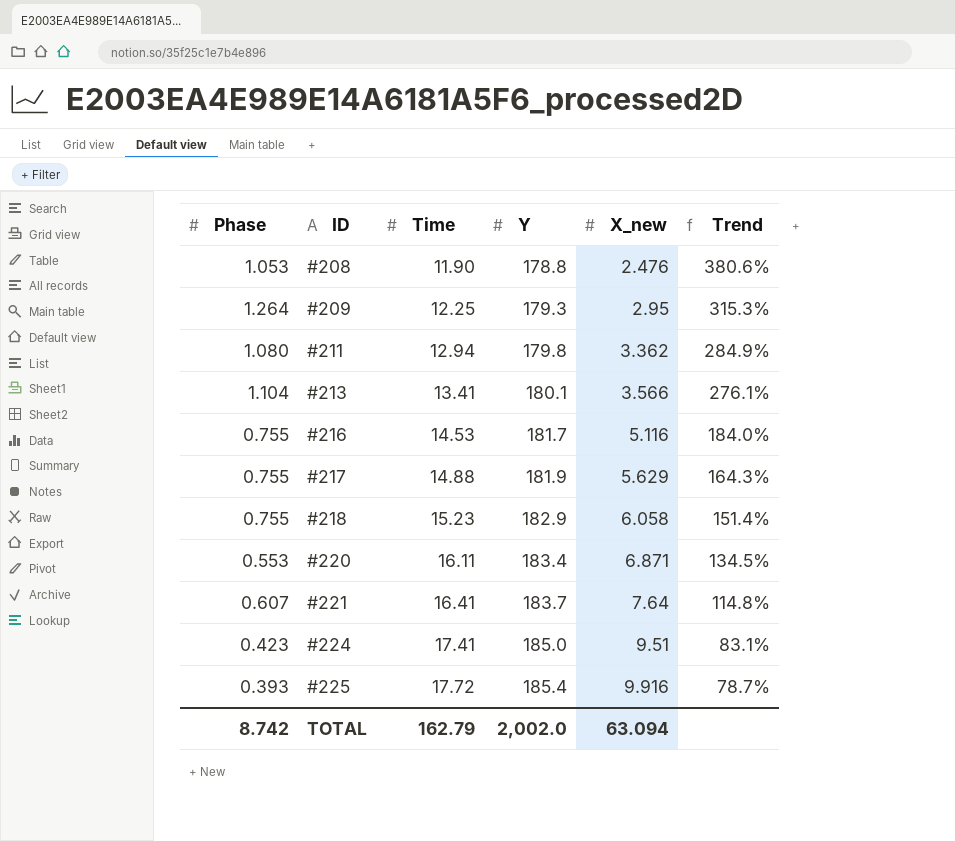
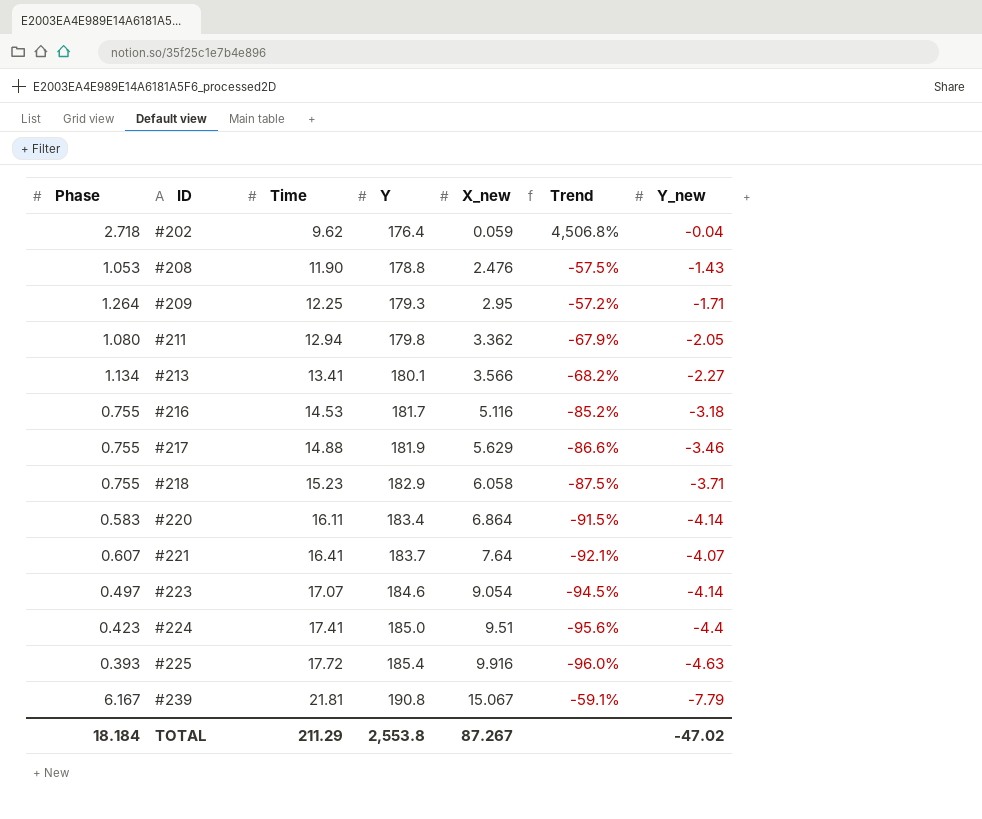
column Trend | formula: ([Time] - [X_new]) / [X_new] -> ([Phase] - [X_new]) / [X_new]
column Y_new | position: none -> 7
row #202: none -> 2.718 | 9.62 | 176.4 | 0.059 | 4,506.8% | -0.04
#213 | Phase: 1.104 -> 1.134
#220 | Phase: 0.553 -> 0.583
#220 | X_new: 6.871 -> 6.864
row #223: none -> 0.497 | 17.07 | 184.6 | 9.054 | -94.5% | -4.14
row #239: none -> 6.167 | 21.81 | 190.8 | 15.067 | -59.1% | -7.79
TOTAL | Phase: 8.742 -> 18.184
TOTAL | Time: 162.79 -> 211.29
TOTAL | Y: 2,002.0 -> 2,553.8
TOTAL | X_new: 63.094 -> 87.267

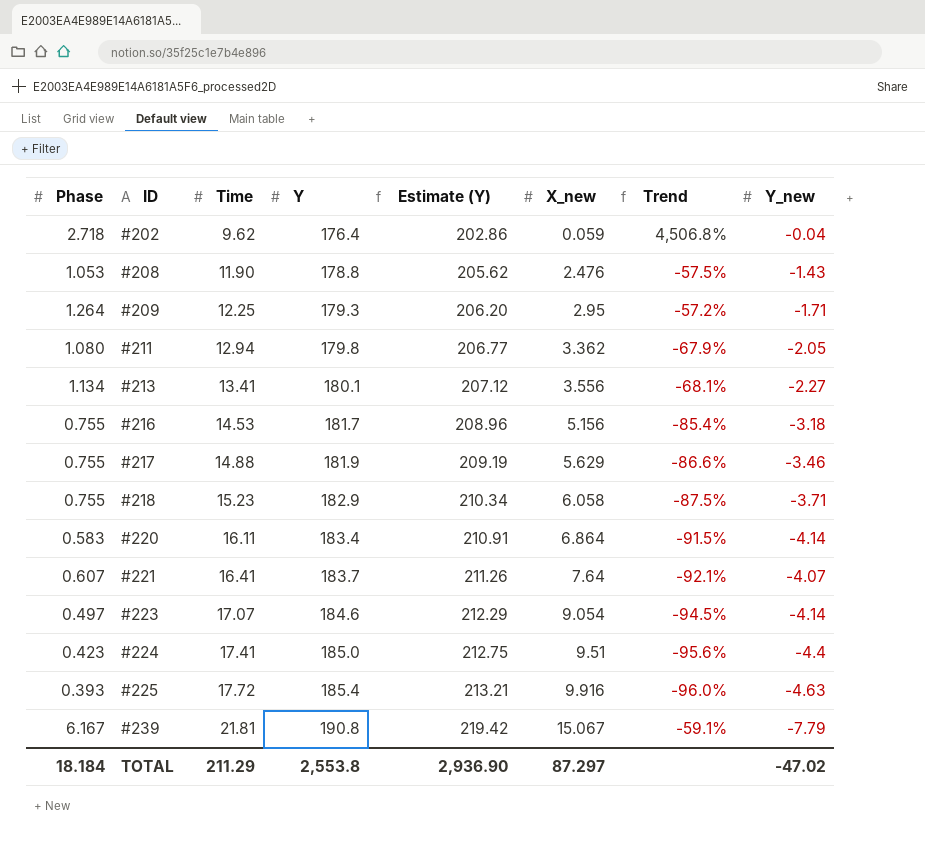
column Estimate (Y) | formula: none -> [Y] * 1.15
#213 | X_new: 3.566 -> 3.556
#213 | Trend: -68.2% -> -68.1%
#216 | X_new: 5.116 -> 5.156
#216 | Trend: -85.2% -> -85.4%
TOTAL | X_new: 87.267 -> 87.297

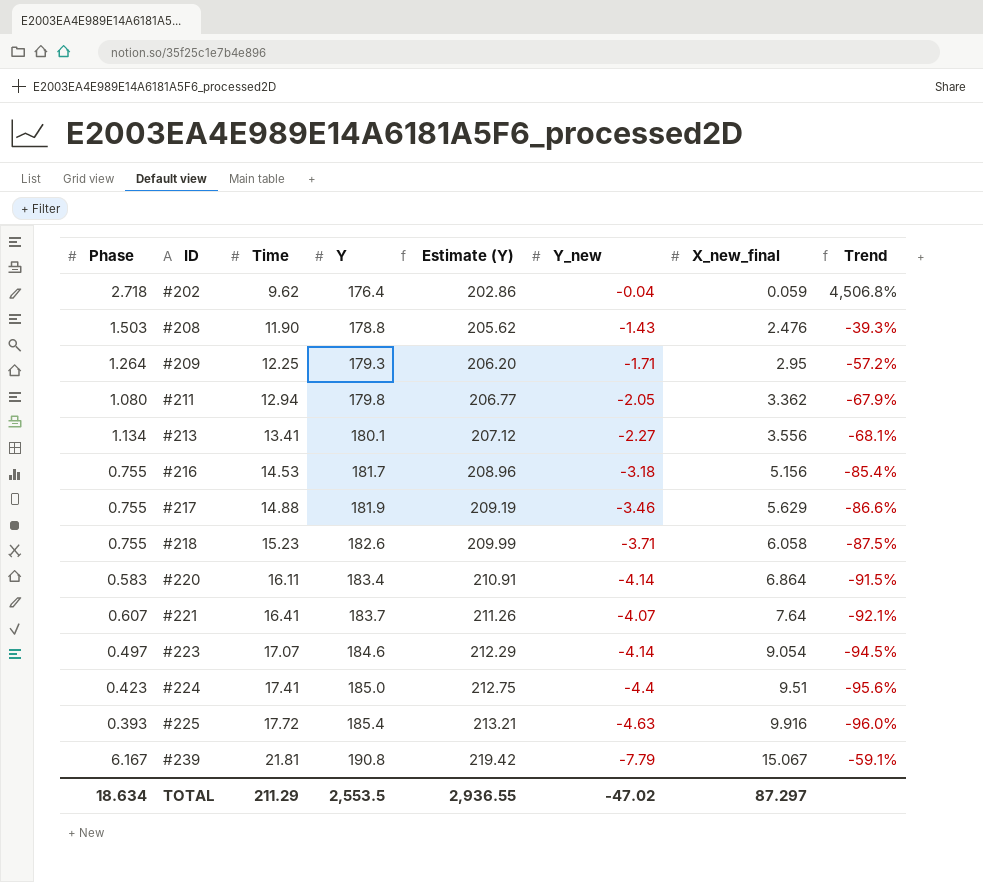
column Y_new | position: 8 -> 6
column name: X_new -> X_new_final
#208 | Phase: 1.053 -> 1.503
#208 | Trend: -57.5% -> -39.3%
#218 | Y: 182.9 -> 182.6
#218 | Estimate (Y): 210.34 -> 209.99
TOTAL | Phase: 18.184 -> 18.634
TOTAL | Y: 2,553.8 -> 2,553.5
TOTAL | Estimate (Y): 2,936.90 -> 2,936.55

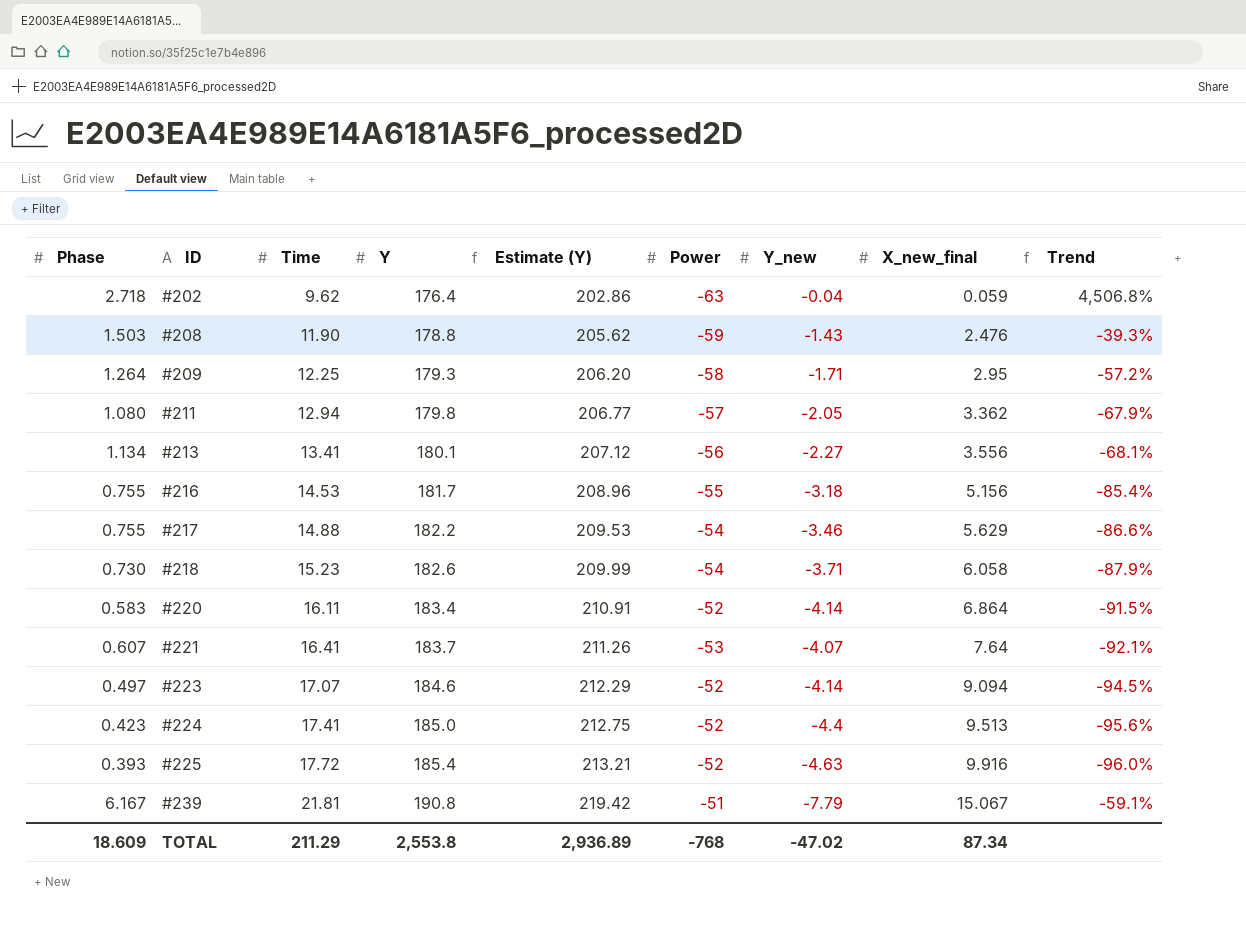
column Power | position: none -> 6
#217 | Y: 181.9 -> 182.2
#217 | Estimate (Y): 209.19 -> 209.53
#218 | Phase: 0.755 -> 0.730
#218 | Trend: -87.5% -> -87.9%
#223 | X_new_final: 9.054 -> 9.094
#224 | X_new_final: 9.51 -> 9.513
TOTAL | Phase: 18.634 -> 18.609
TOTAL | Y: 2,553.5 -> 2,553.8
TOTAL | Estimate (Y): 2,936.55 -> 2,936.89
TOTAL | X_new_final: 87.297 -> 87.34

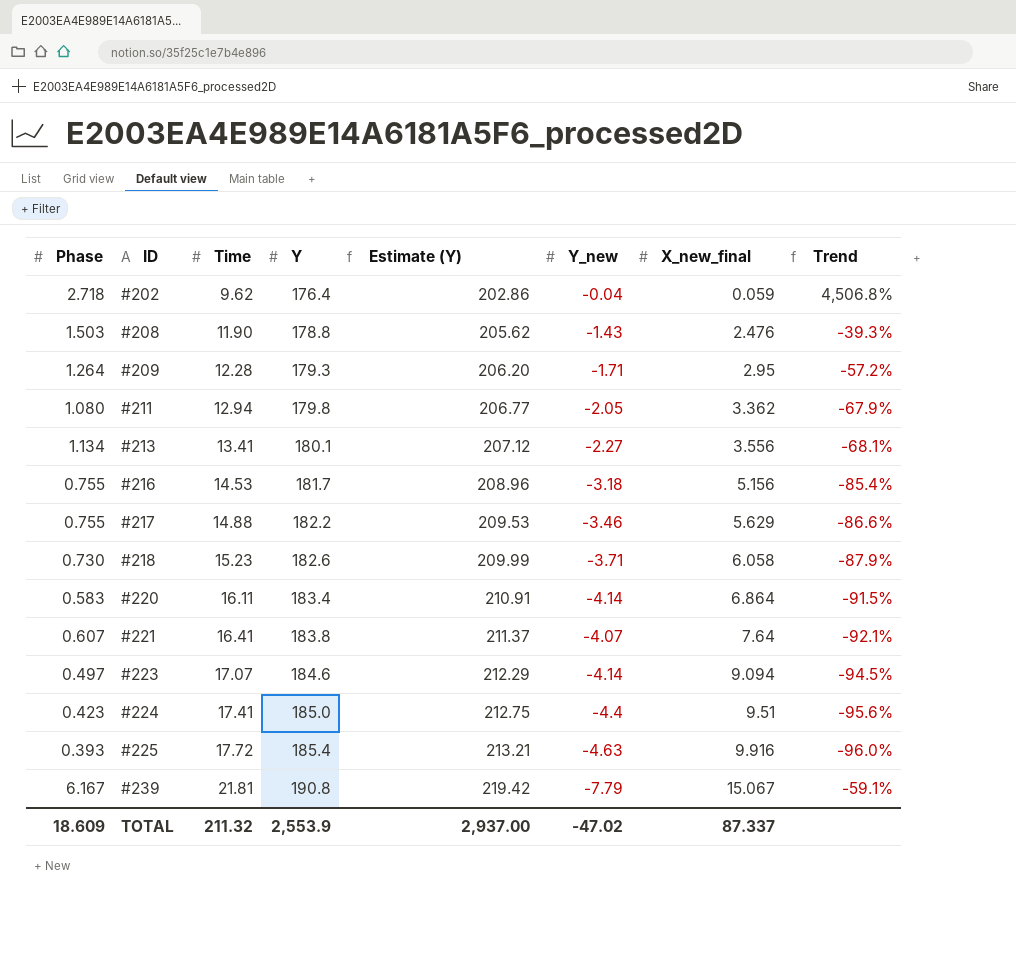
column Power | position: 6 -> none
#209 | Time: 12.25 -> 12.28
#221 | Y: 183.7 -> 183.8
#221 | Estimate (Y): 211.26 -> 211.37
#224 | X_new_final: 9.513 -> 9.51
TOTAL | Time: 211.29 -> 211.32
TOTAL | Y: 2,553.8 -> 2,553.9
TOTAL | Estimate (Y): 2,936.89 -> 2,937.00
TOTAL | X_new_final: 87.34 -> 87.337

